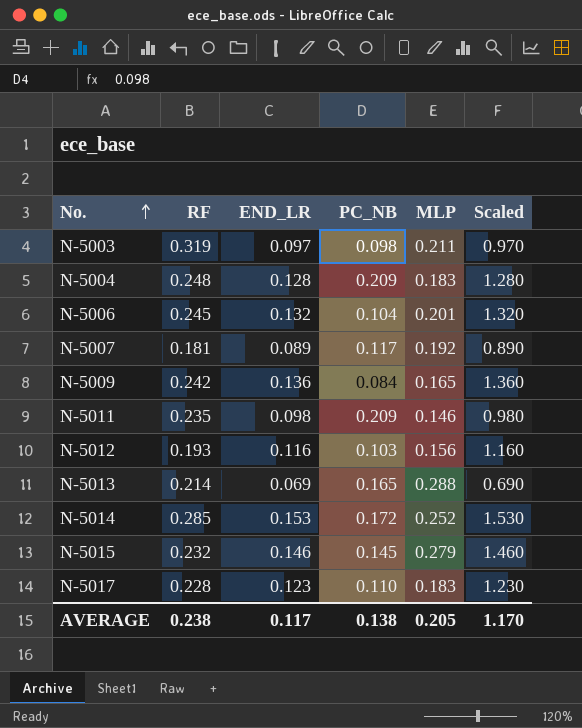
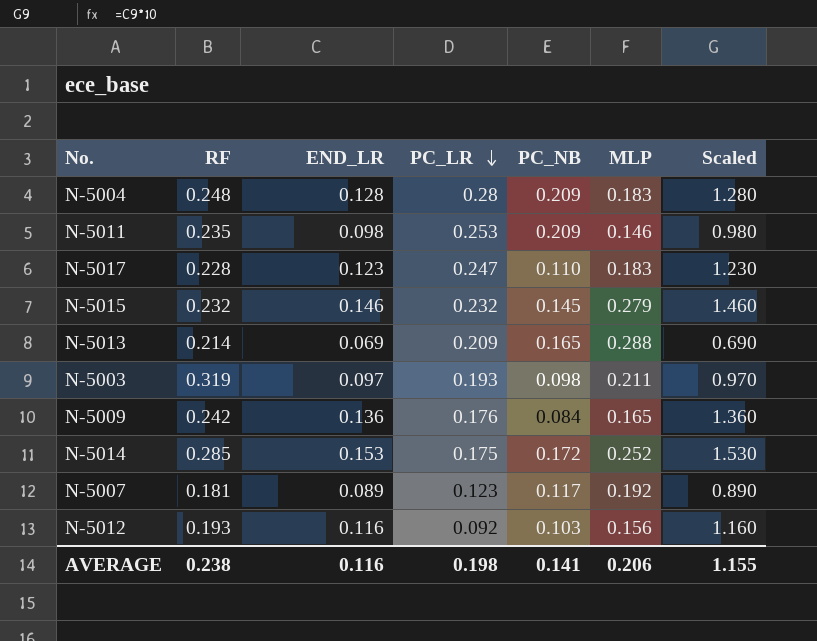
row order: No. ascending -> PC_LR descending
column PC_LR | position: none -> 4
row N-5006: 0.245 | 0.132 | 0.104 | 0.201 | 1.320 -> none
AVERAGE | END_LR: 0.117 -> 0.116
AVERAGE | PC_NB: 0.138 -> 0.141
AVERAGE | MLP: 0.205 -> 0.206
AVERAGE | Scaled: 1.170 -> 1.155

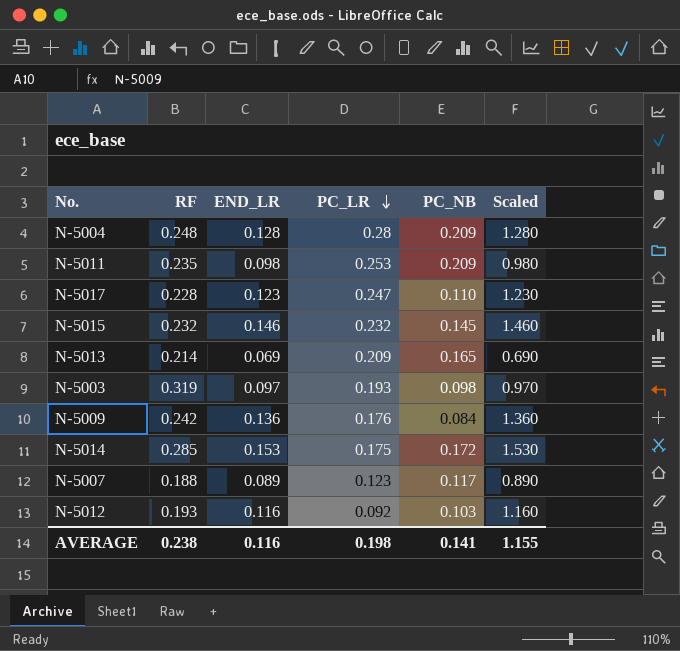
column MLP | position: 6 -> none
N-5007 | RF: 0.181 -> 0.188

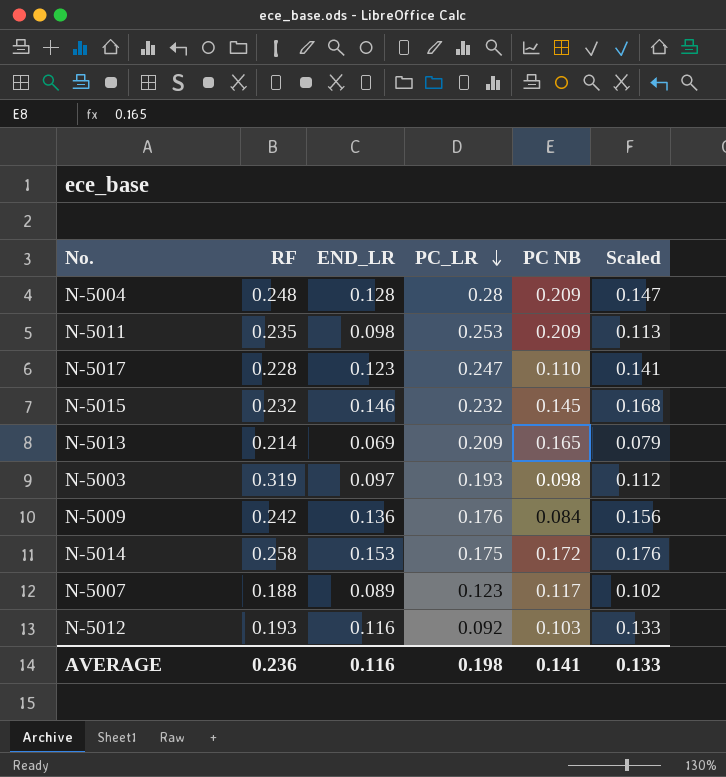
column name: PC_NB -> PC NB
column Scaled | formula: [END_LR] * 10 -> [END_LR] * 1.15
N-5014 | RF: 0.285 -> 0.258
AVERAGE | RF: 0.238 -> 0.236
AVERAGE | Scaled: 1.155 -> 0.133

